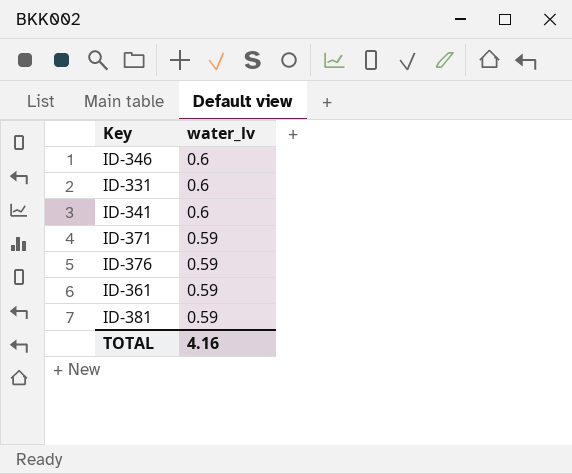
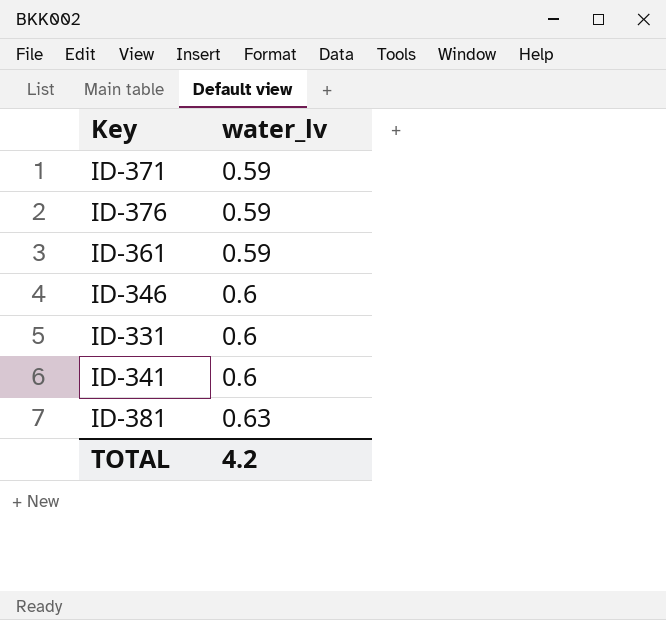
row order: water_lv descending -> water_lv ascending
ID-381 | water_lv: 0.59 -> 0.63
TOTAL | water_lv: 4.16 -> 4.2

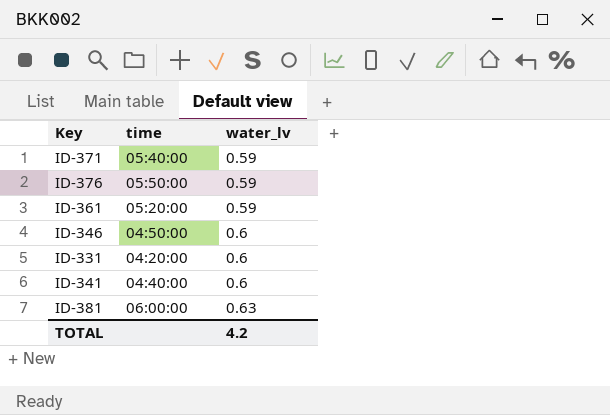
column time | position: none -> 2

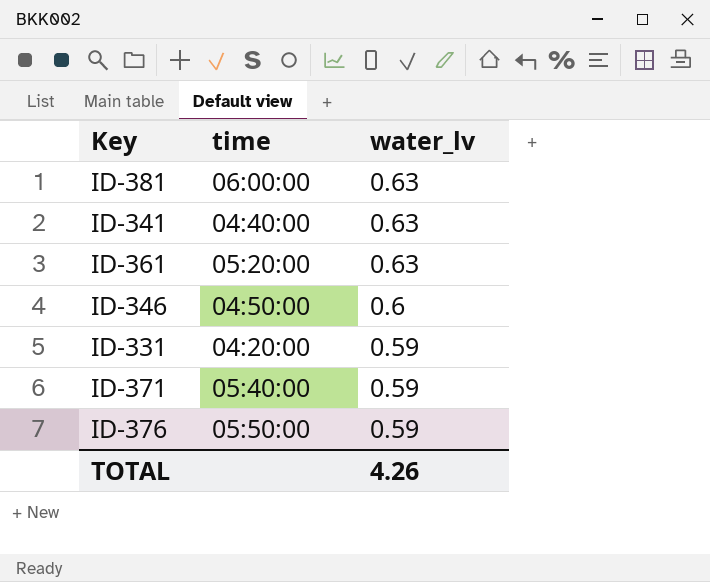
row order: water_lv ascending -> water_lv descending
ID-341 | water_lv: 0.6 -> 0.63
ID-361 | water_lv: 0.59 -> 0.63
ID-331 | water_lv: 0.6 -> 0.59
TOTAL | water_lv: 4.2 -> 4.26

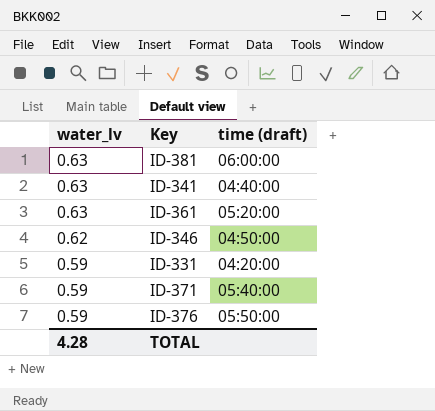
column water_lv | position: 3 -> 1
column name: time -> time (draft)
ID-346 | water_lv: 0.6 -> 0.62
TOTAL | water_lv: 4.26 -> 4.28

